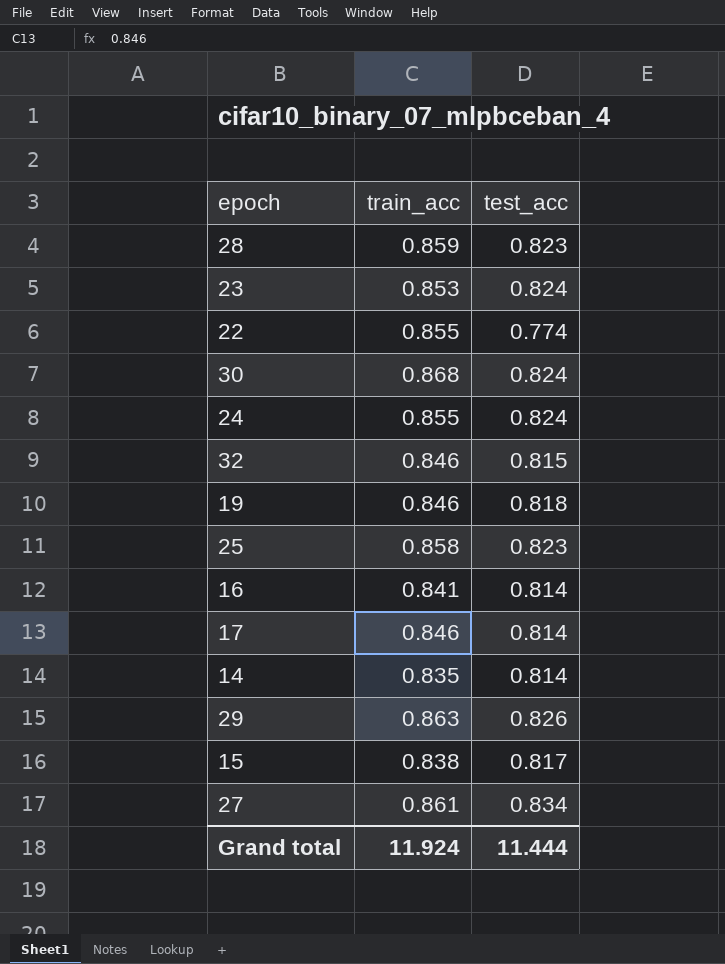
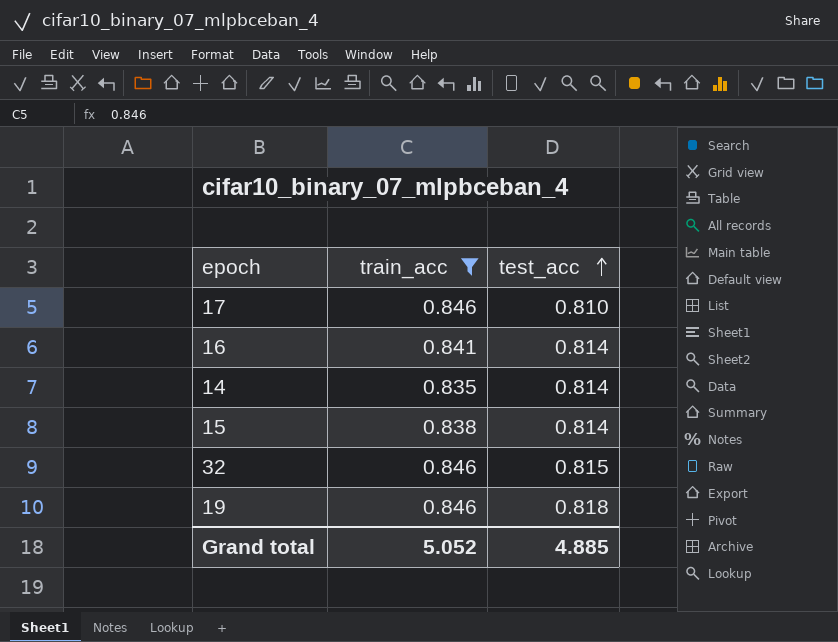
filter: none -> train_acc <= 0.846
row order: none -> test_acc ascending
17 | test_acc: 0.814 -> 0.810
15 | test_acc: 0.817 -> 0.814
Grand total | train_acc: 11.924 -> 5.052
Grand total | test_acc: 11.444 -> 4.885

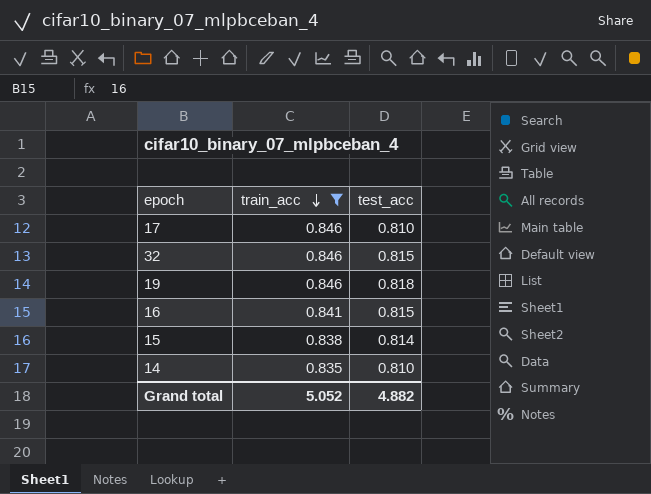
row order: test_acc ascending -> train_acc descending
16 | test_acc: 0.814 -> 0.815
14 | test_acc: 0.814 -> 0.810
Grand total | test_acc: 4.885 -> 4.882

